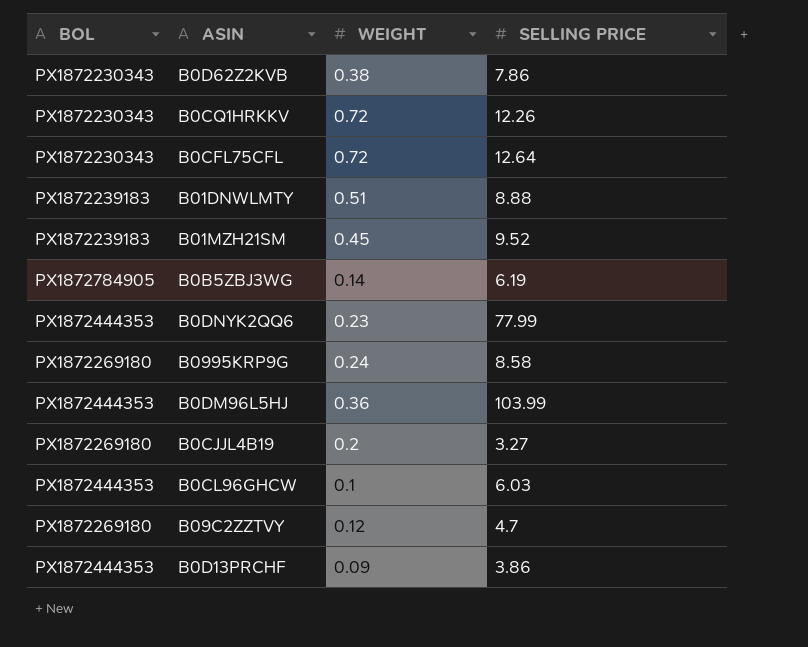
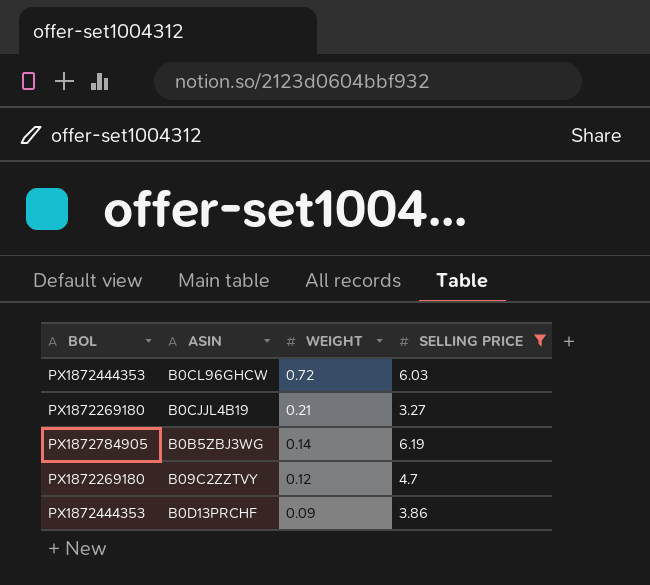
filter: none -> SELLING PRICE <= 6.19
row order: none -> WEIGHT descending
B0CL96GHCW | WEIGHT: 0.1 -> 0.72
B0CJJL4B19 | WEIGHT: 0.2 -> 0.21

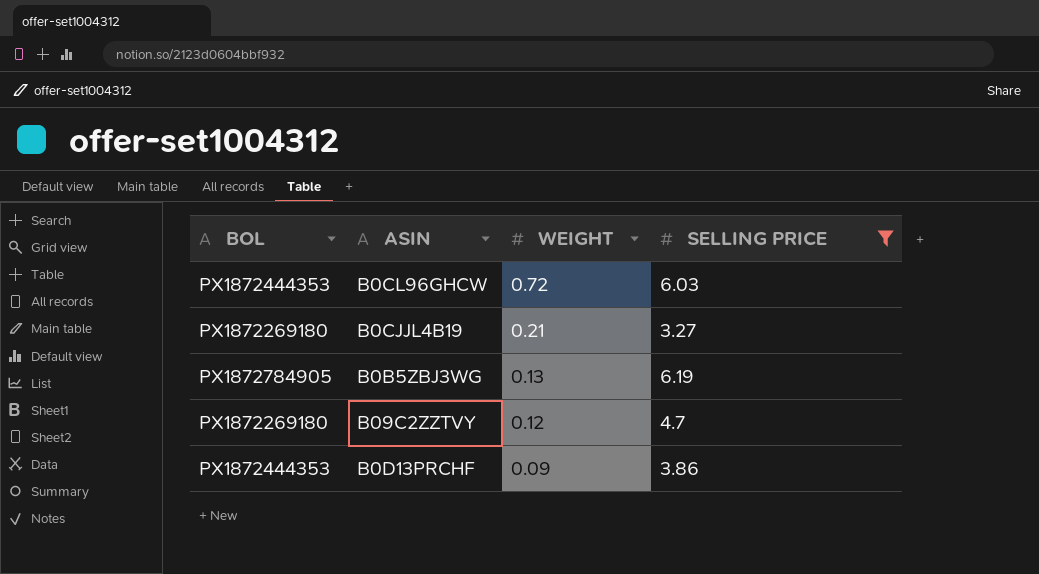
B0B5ZBJ3WG | WEIGHT: 0.14 -> 0.13

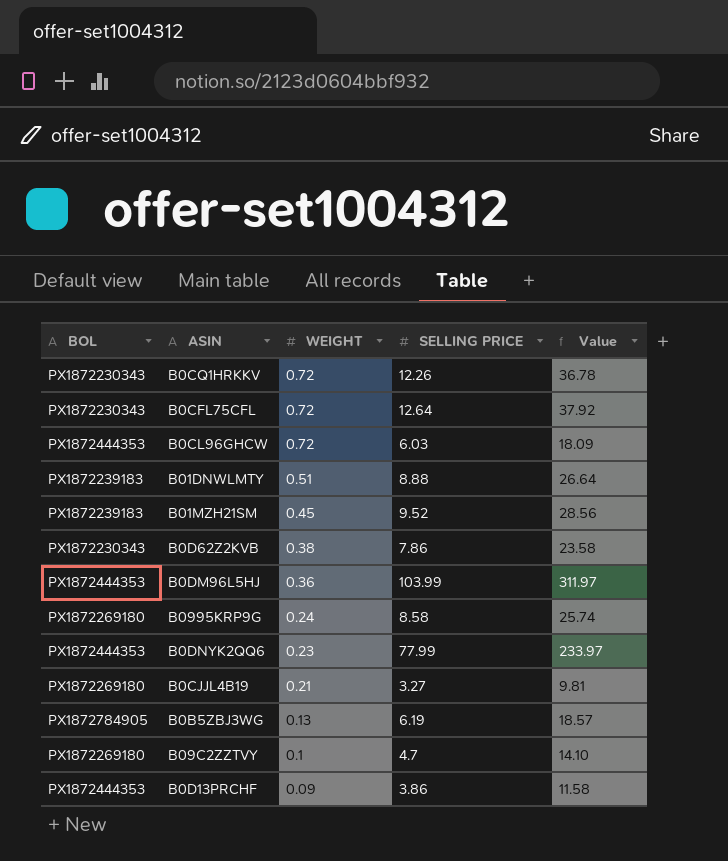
filter: SELLING PRICE <= 6.19 -> none
column Value | formula: none -> [SELLING PRICE] * 3
B09C2ZZTVY | WEIGHT: 0.12 -> 0.1

